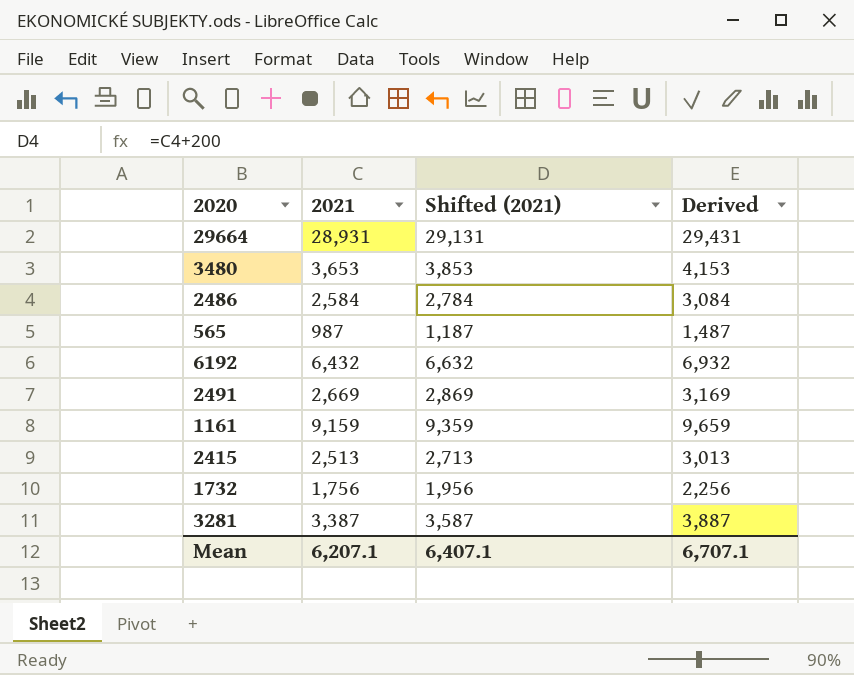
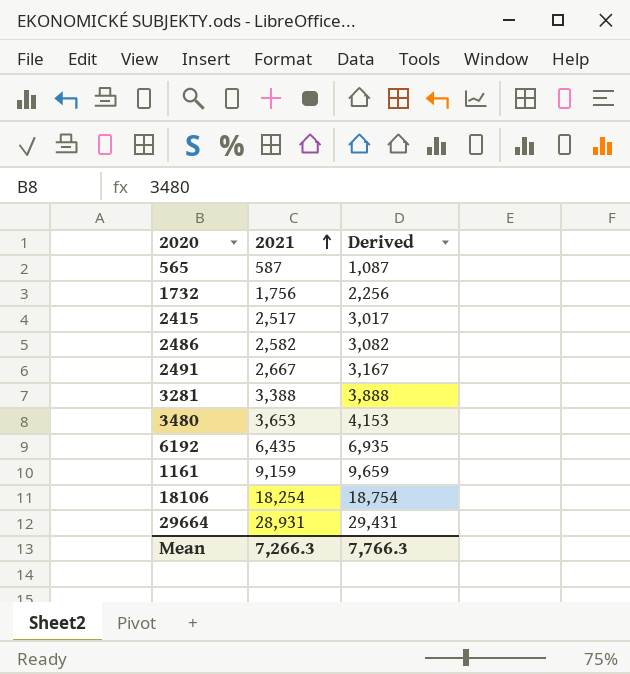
row order: none -> 2021 ascending
column Shifted (2021) | formula: [2021] + 200 -> none
565 | 2021: 987 -> 587
565 | Derived: 1,487 -> 1,087
2415 | 2021: 2,513 -> 2,517
2415 | Derived: 3,013 -> 3,017
2486 | 2021: 2,584 -> 2,582
2486 | Derived: 3,084 -> 3,082
2491 | 2021: 2,669 -> 2,667
2491 | Derived: 3,169 -> 3,167
3281 | 2021: 3,387 -> 3,388
3281 | Derived: 3,887 -> 3,888
6192 | 2021: 6,432 -> 6,435
6192 | Derived: 6,932 -> 6,935
row 18106: none -> 18,254 | 18,754
Mean | 2021: 6,207.1 -> 7,266.3
Mean | Derived: 6,707.1 -> 7,766.3

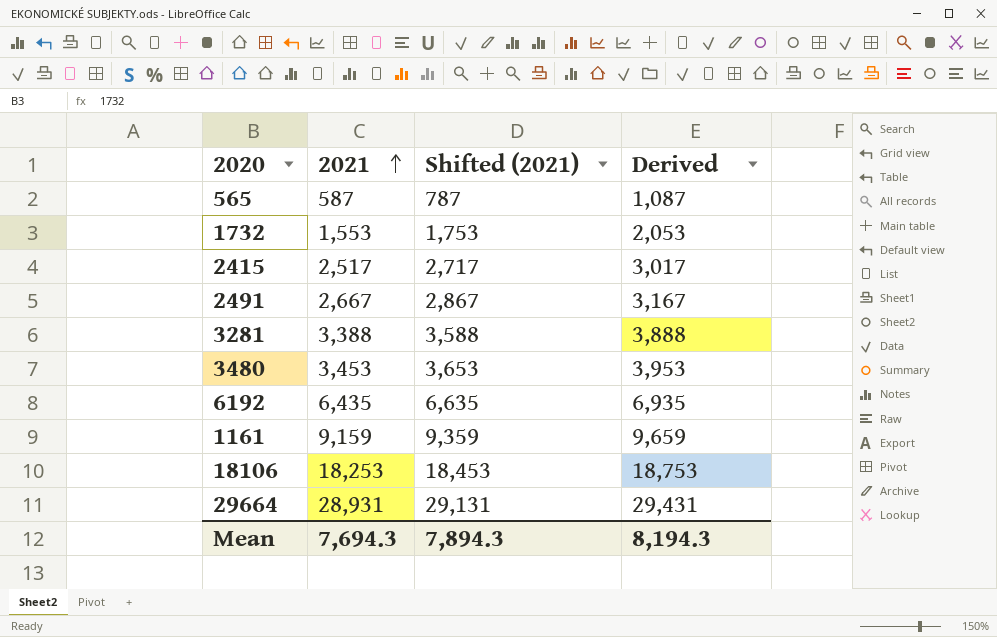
column Shifted (2021) | formula: none -> [2021] + 200
row 2486: 2,582 | 3,082 -> none
1732 | 2021: 1,756 -> 1,553
1732 | Derived: 2,256 -> 2,053
3480 | 2021: 3,653 -> 3,453
3480 | Derived: 4,153 -> 3,953
18106 | 2021: 18,254 -> 18,253
18106 | Derived: 18,754 -> 18,753
Mean | 2021: 7,266.3 -> 7,694.3
Mean | Derived: 7,766.3 -> 8,194.3

